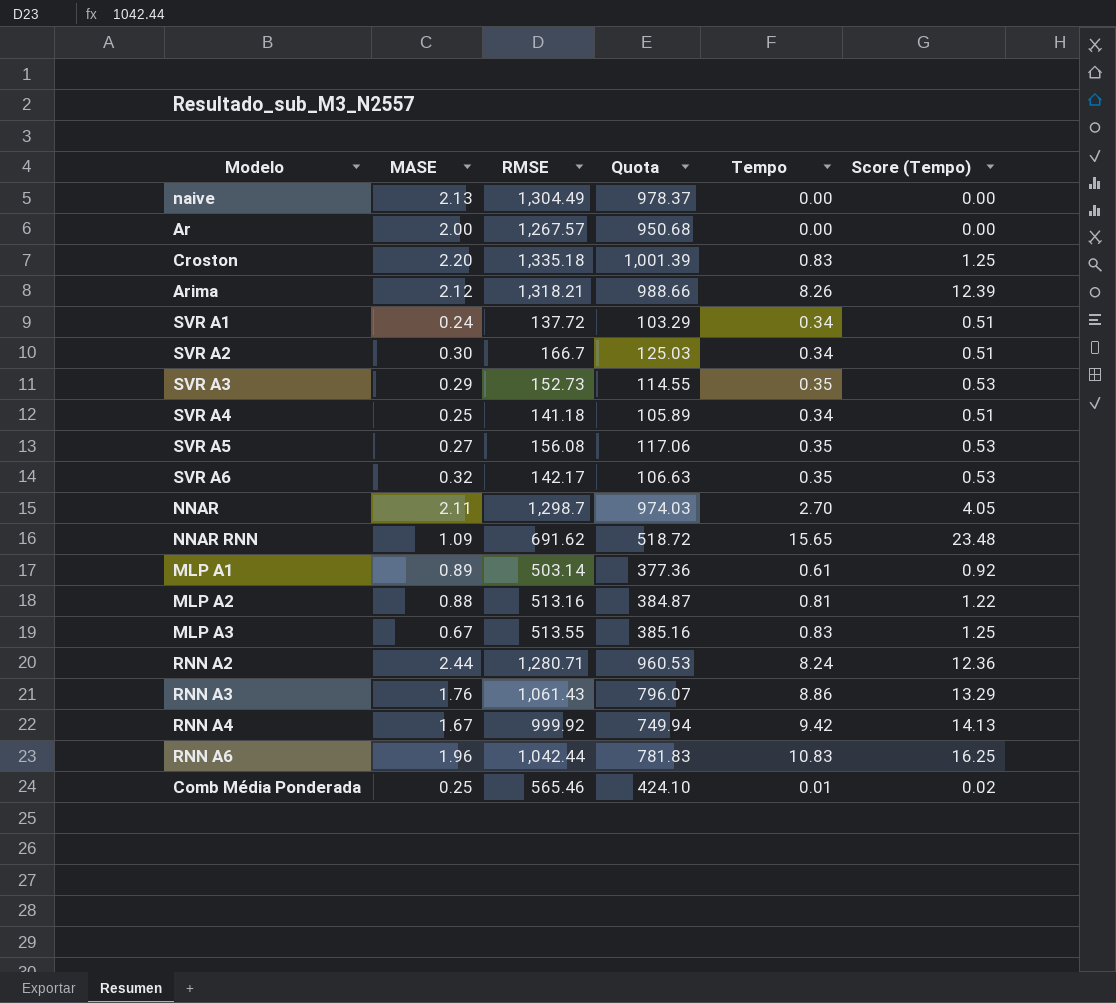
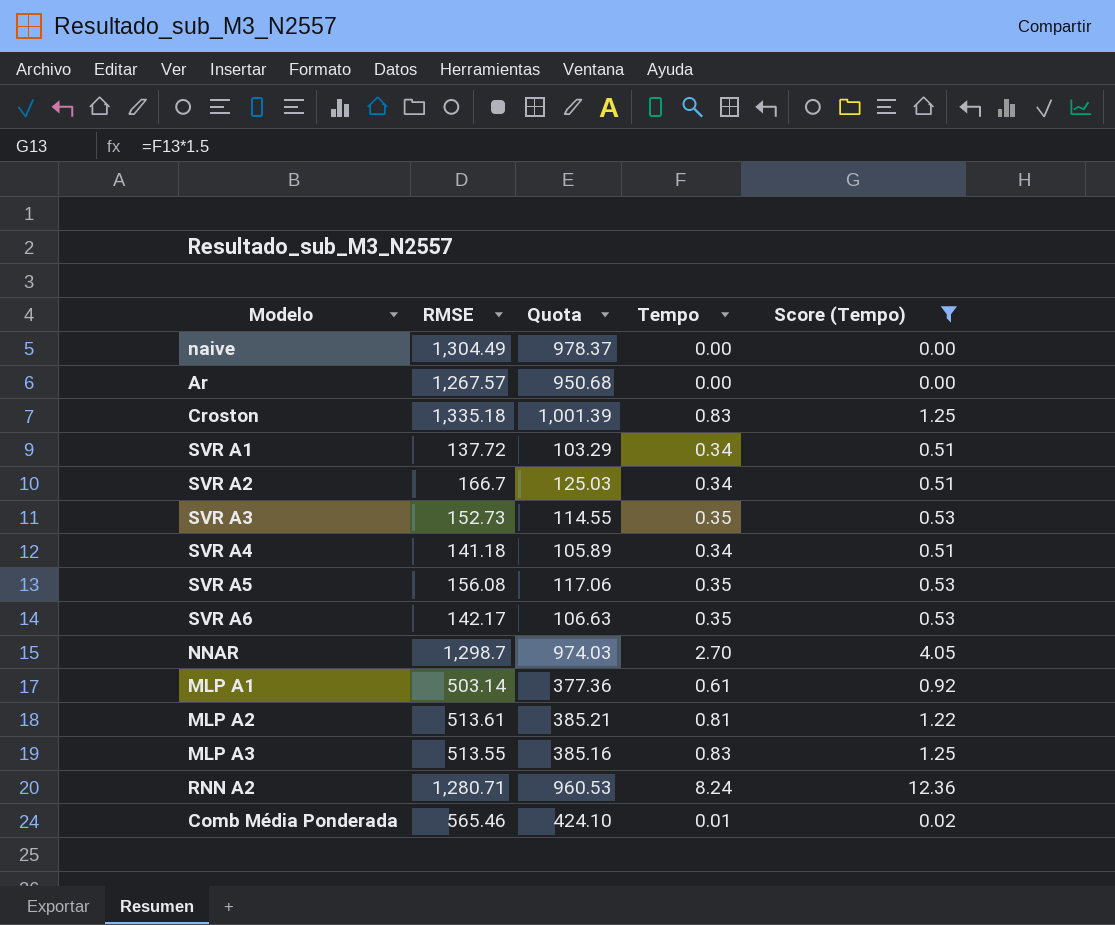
filter: none -> Score (Tempo) <= 12.36
column MASE | position: 2 -> none
MLP A2 | RMSE: 513.16 -> 513.61
MLP A2 | Quota: 384.87 -> 385.21

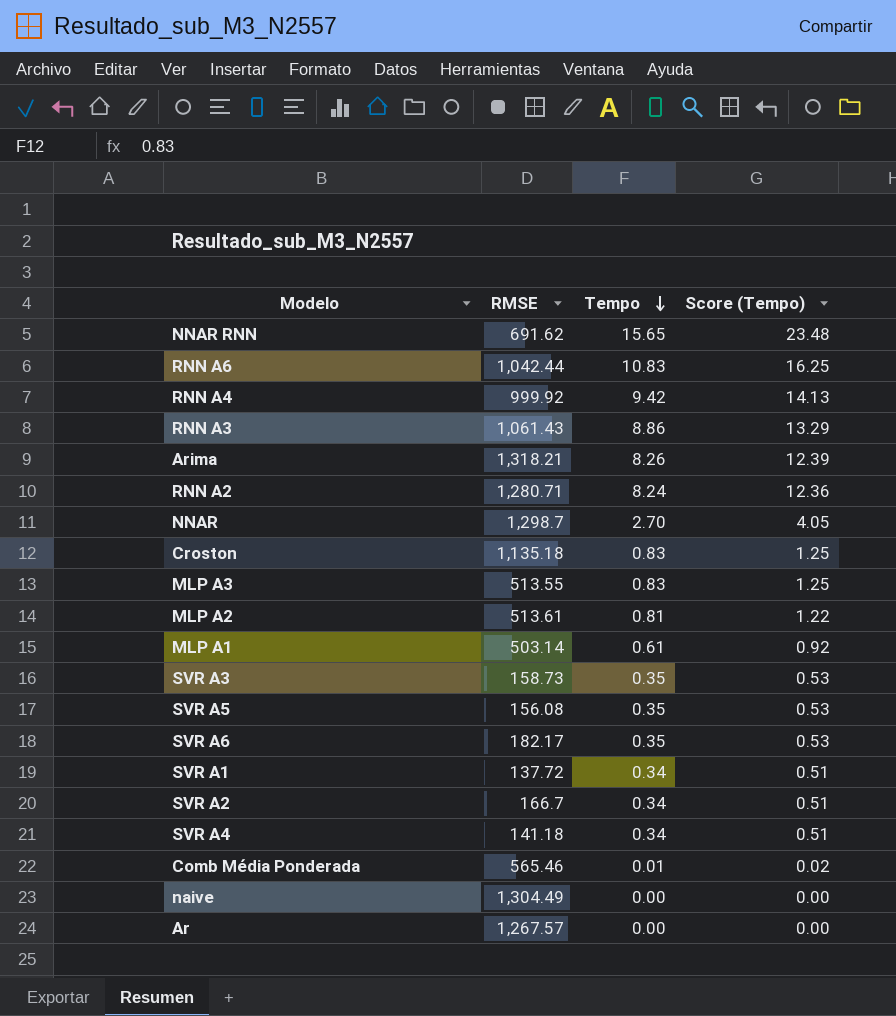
filter: Score (Tempo) <= 12.36 -> none
row order: none -> Tempo descending
column Quota | formula: [RMSE] * 0.75 -> none
Croston | RMSE: 1,335.18 -> 1,135.18
SVR A3 | RMSE: 152.73 -> 158.73
SVR A6 | RMSE: 142.17 -> 182.17

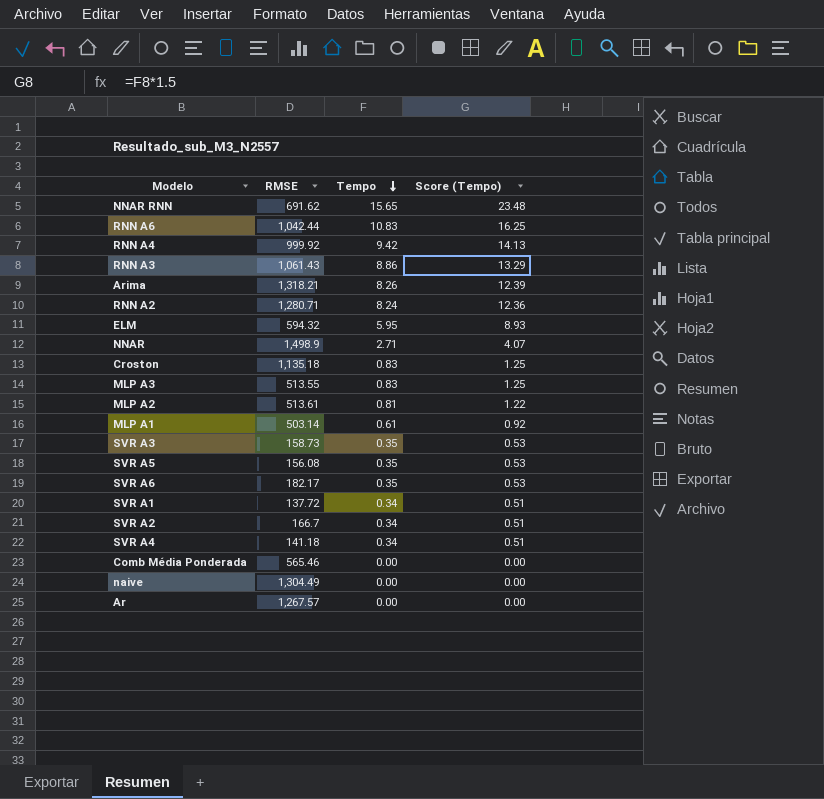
row ELM: none -> 594.32 | 5.95 | 8.93
NNAR | RMSE: 1,298.7 -> 1,498.9
NNAR | Tempo: 2.70 -> 2.71
NNAR | Score (Tempo): 4.05 -> 4.07
Comb Média Ponderada | Tempo: 0.01 -> 0.00
Comb Média Ponderada | Score (Tempo): 0.02 -> 0.00

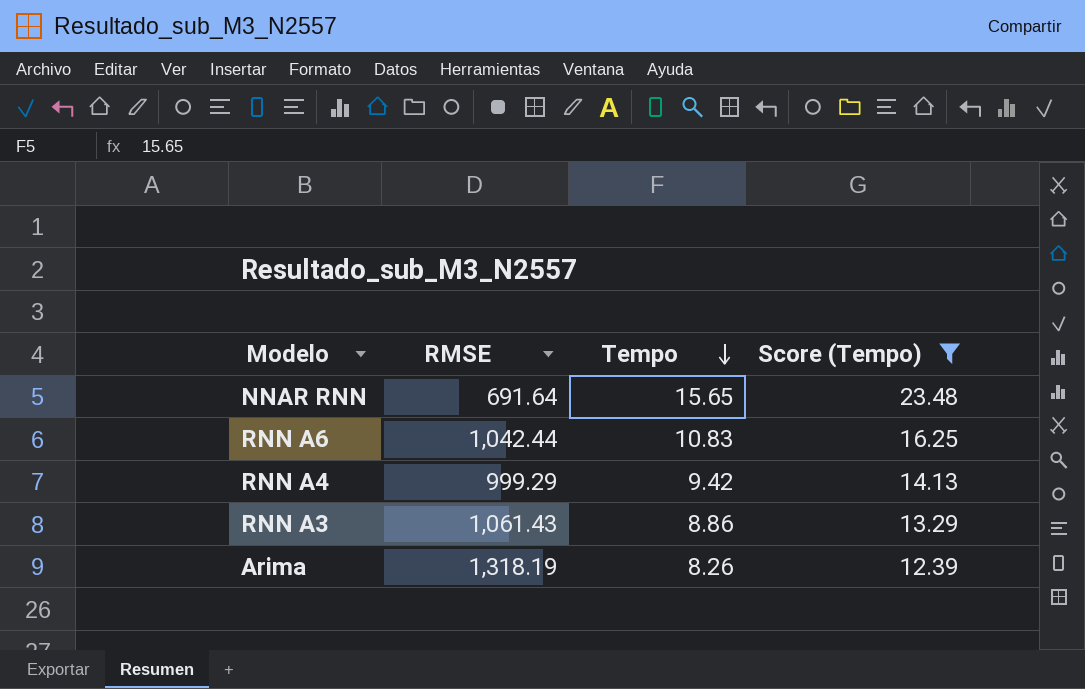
filter: none -> Score (Tempo) >= 12.39
NNAR RNN | RMSE: 691.62 -> 691.64
RNN A4 | RMSE: 999.92 -> 999.29
Arima | RMSE: 1,318.21 -> 1,318.19

